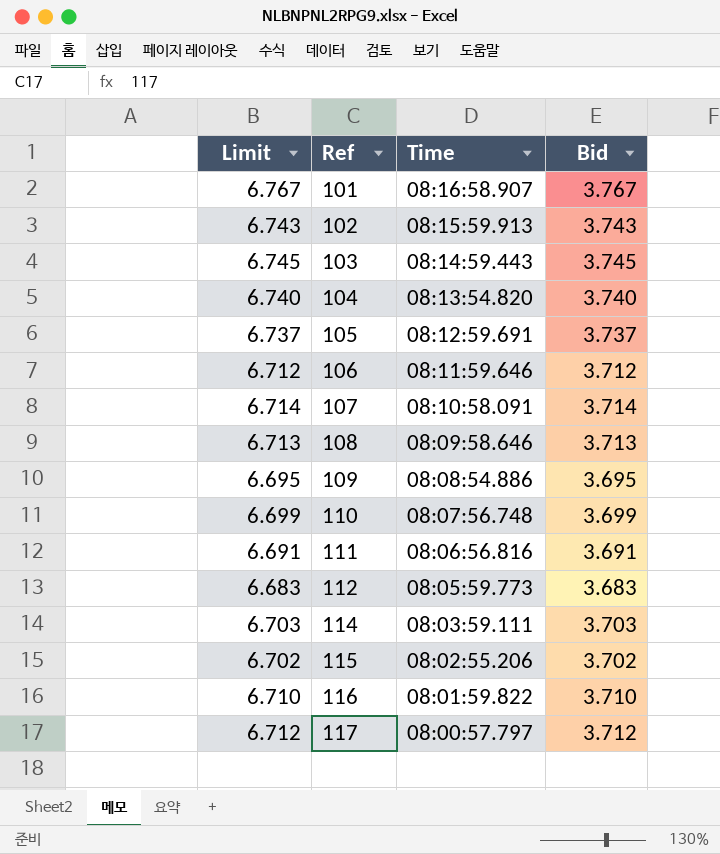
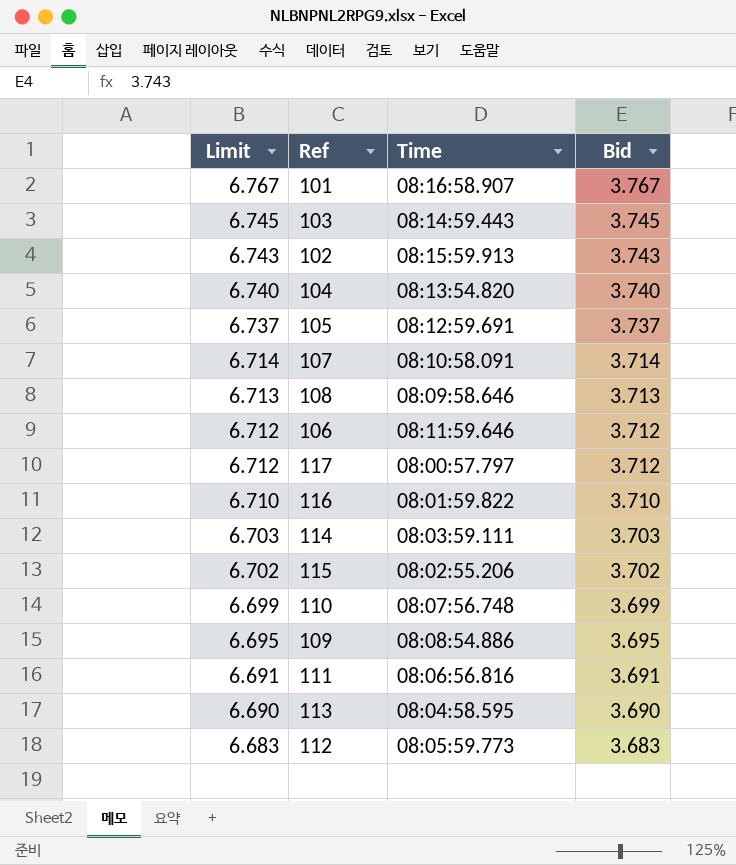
row order: Ref ascending -> Limit descending
row 113: none -> 6.690 | 08:04:58.595 | 3.690

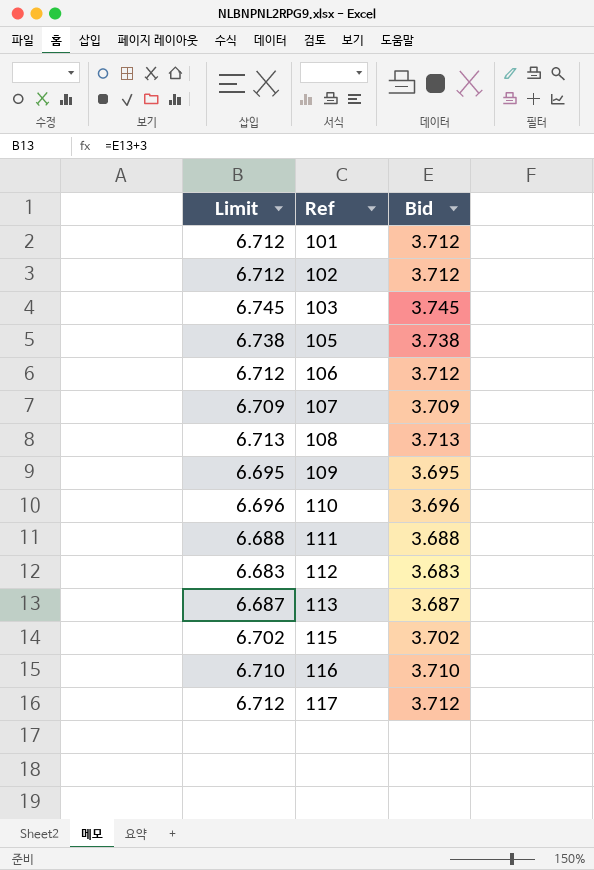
row order: Limit descending -> Ref ascending
column Time | position: 3 -> none
row 104: 6.740 | 08:13:54.820 | 3.740 -> none
row 114: 6.703 | 08:03:59.111 | 3.703 -> none
101 | Limit: 6.767 -> 6.712
101 | Bid: 3.767 -> 3.712
102 | Limit: 6.743 -> 6.712
102 | Bid: 3.743 -> 3.712
105 | Limit: 6.737 -> 6.738
105 | Bid: 3.737 -> 3.738
107 | Limit: 6.714 -> 6.709
107 | Bid: 3.714 -> 3.709
110 | Limit: 6.699 -> 6.696
110 | Bid: 3.699 -> 3.696
111 | Limit: 6.691 -> 6.688
111 | Bid: 3.691 -> 3.688
113 | Limit: 6.690 -> 6.687
113 | Bid: 3.690 -> 3.687

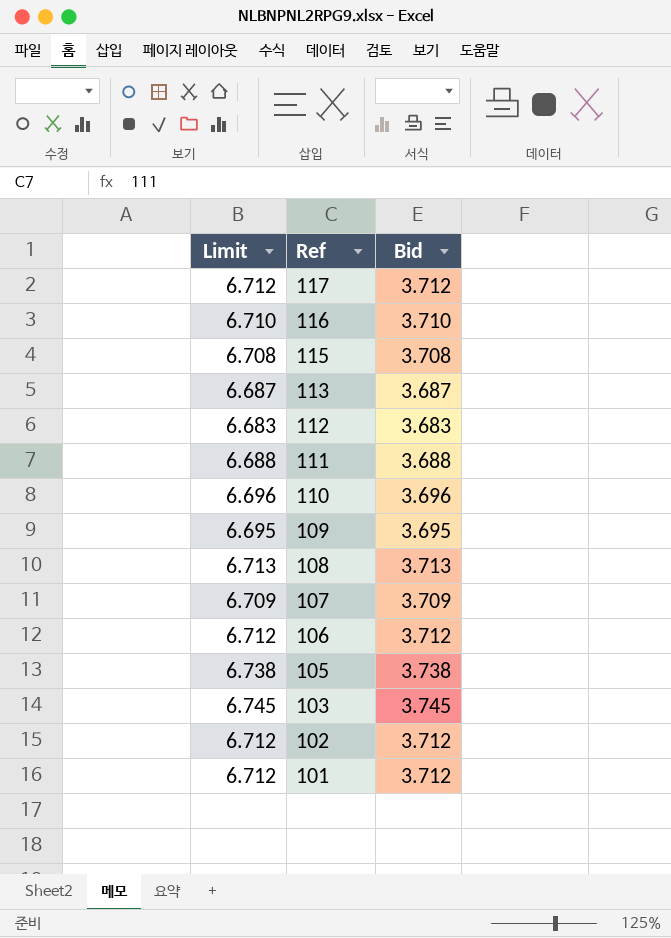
row order: Ref ascending -> Ref descending
115 | Limit: 6.702 -> 6.708
115 | Bid: 3.702 -> 3.708

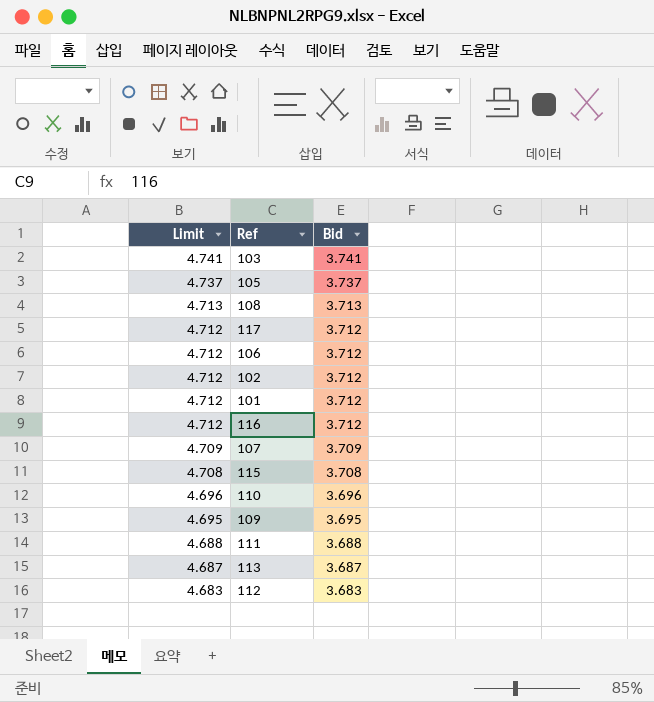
row order: Ref descending -> Limit descending
column Limit | formula: [Bid] + 3 -> [Bid] + 1
103 | Bid: 3.745 -> 3.741
105 | Bid: 3.738 -> 3.737
116 | Bid: 3.710 -> 3.712

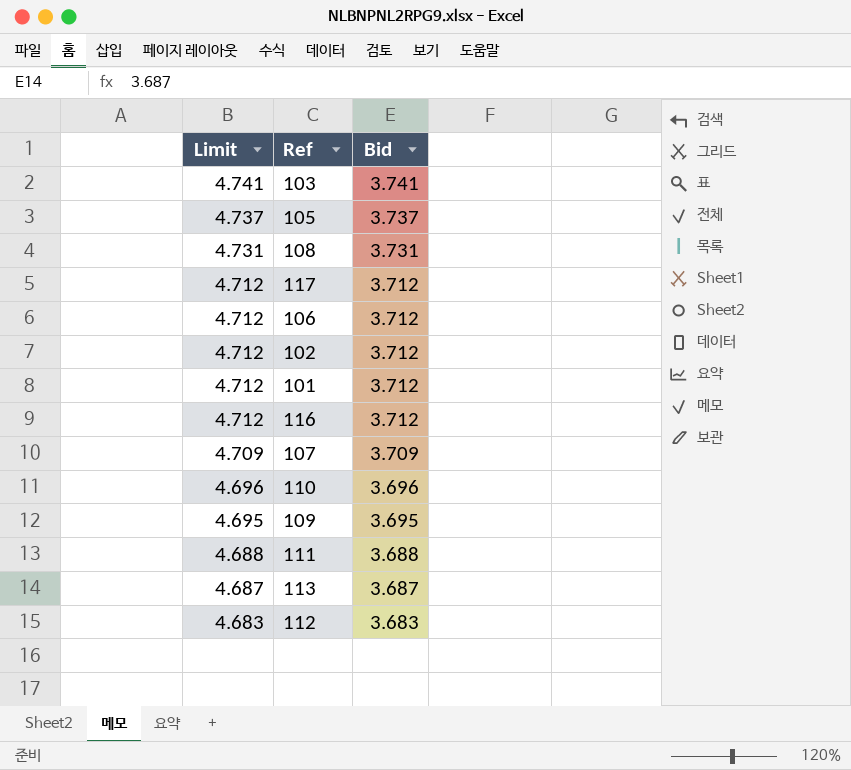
row 115: 4.708 | 3.708 -> none
108 | Limit: 4.713 -> 4.731
108 | Bid: 3.713 -> 3.731

